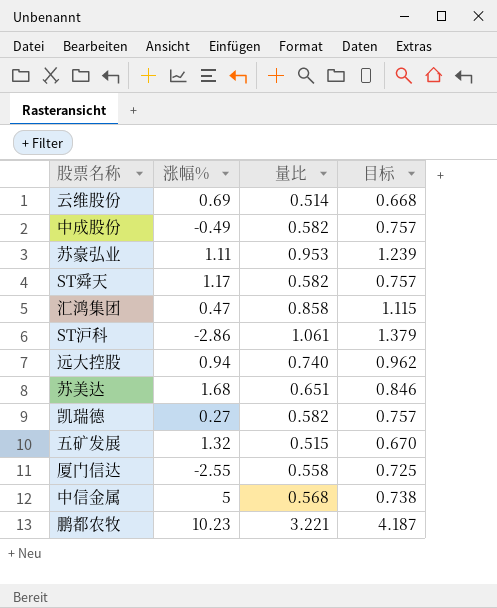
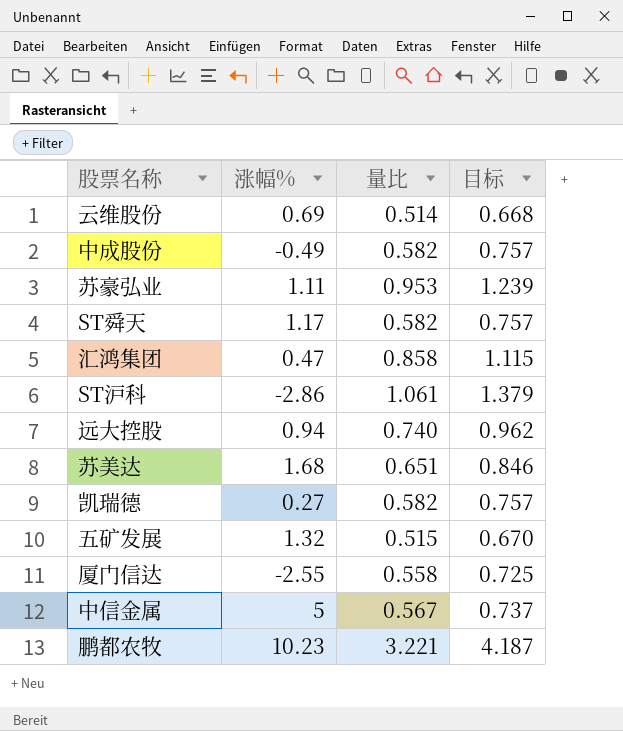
中信金属 | 量比: 0.568 -> 0.567
中信金属 | 目标: 0.738 -> 0.737

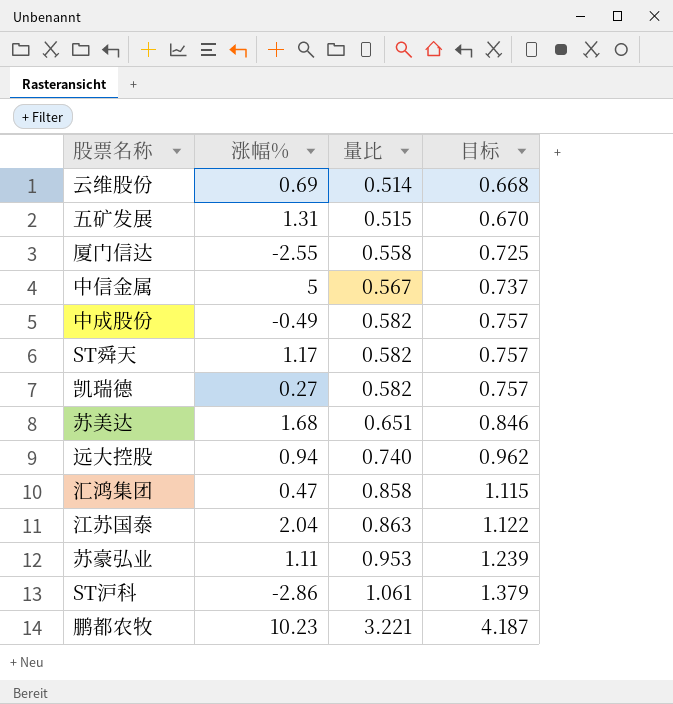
row order: none -> 量比 ascending
五矿发展 | 涨幅%: 1.32 -> 1.31
row 江苏国泰: none -> 2.04 | 0.863 | 1.122

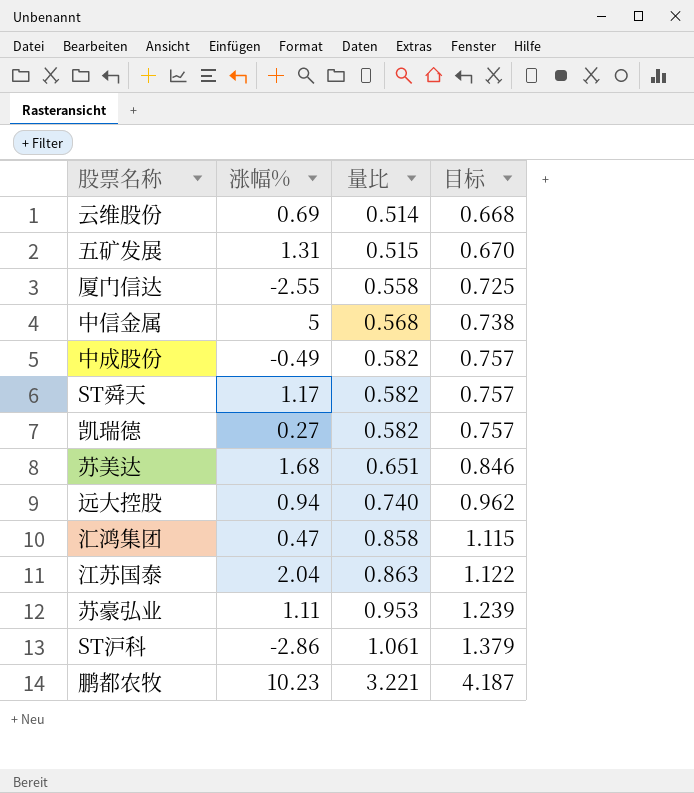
中信金属 | 量比: 0.567 -> 0.568
中信金属 | 目标: 0.737 -> 0.738

